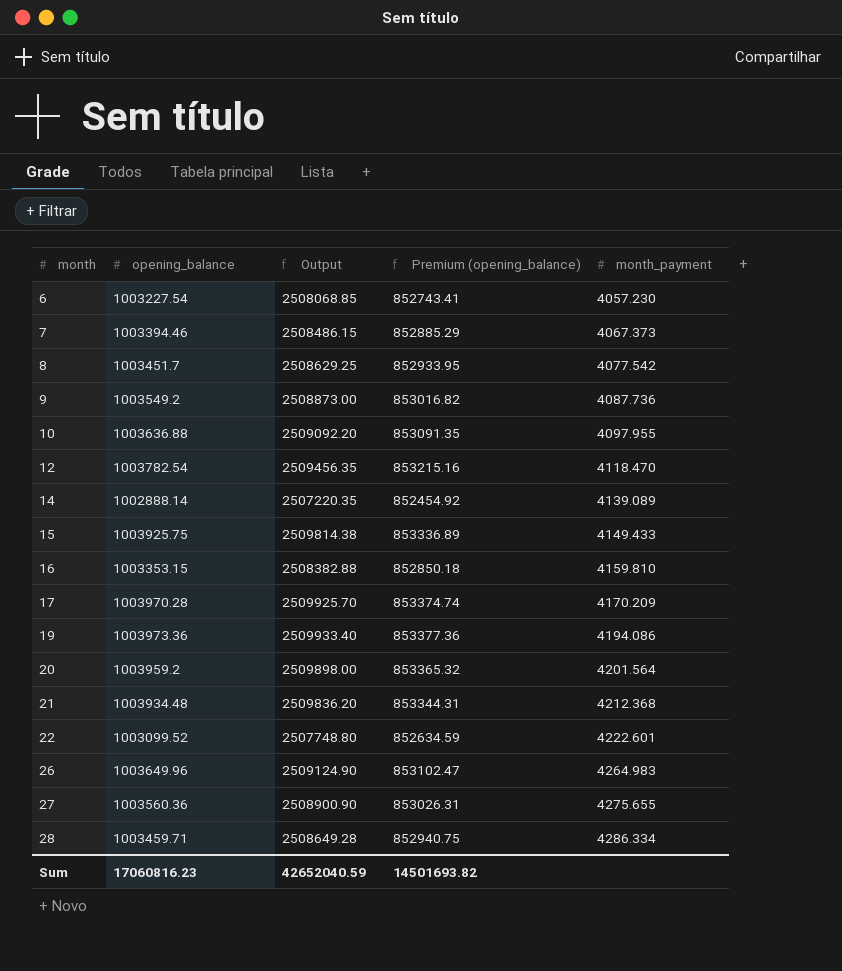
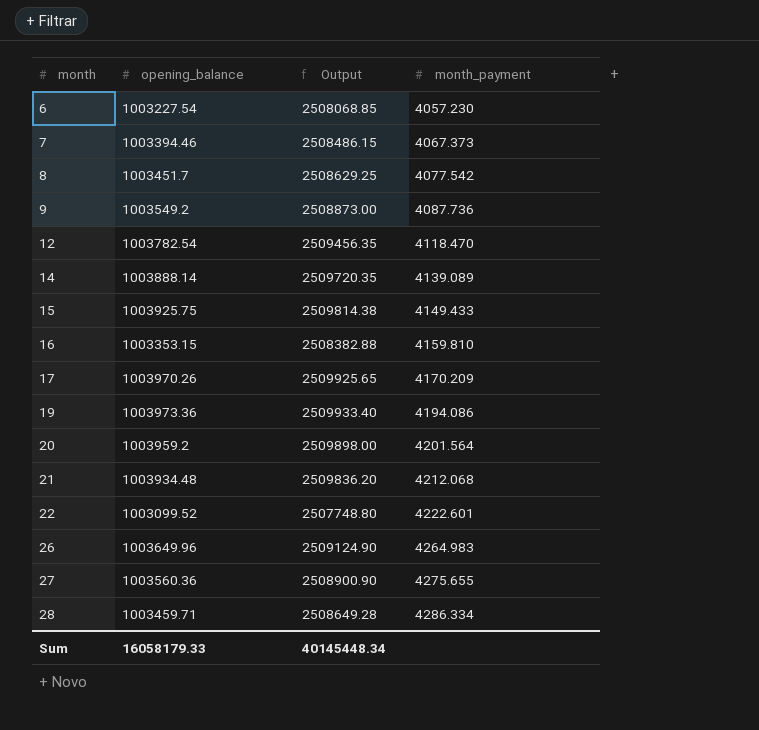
column Premium (opening_balance) | formula: [opening_balance] * 0.85 -> none
row 10: 1003636.88 | 2509092.20 | 853091.35 | 4097.955 -> none
14 | opening_balance: 1002888.14 -> 1003888.14
14 | Output: 2507220.35 -> 2509720.35
17 | opening_balance: 1003970.28 -> 1003970.26
17 | Output: 2509925.70 -> 2509925.65
21 | month_payment: 4212.368 -> 4212.068
Sum | opening_balance: 17060816.23 -> 16058179.33
Sum | Output: 42652040.59 -> 40145448.34

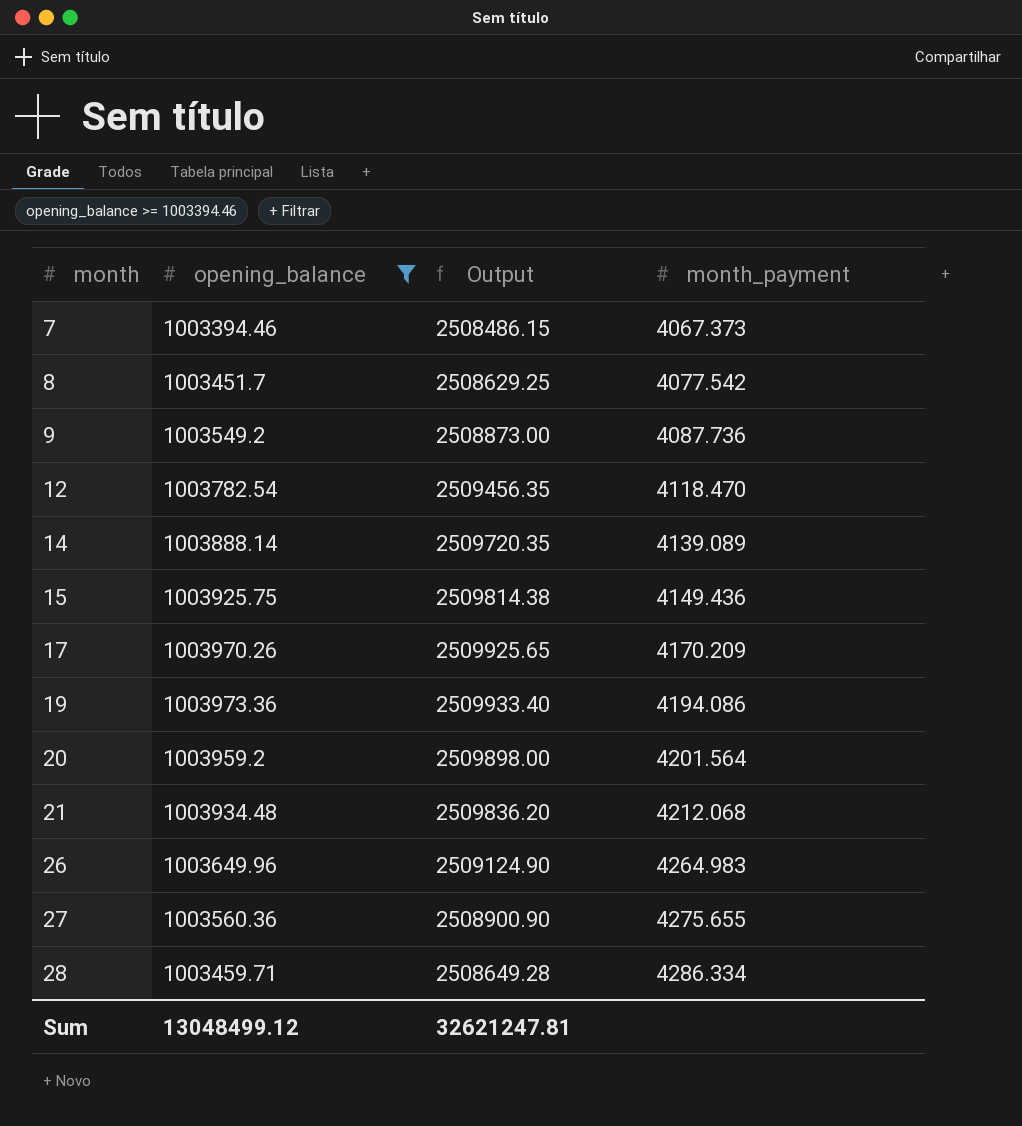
filter: none -> opening_balance >= 1003394.46
15 | month_payment: 4149.433 -> 4149.436
Sum | opening_balance: 16058179.33 -> 13048499.12
Sum | Output: 40145448.34 -> 32621247.81

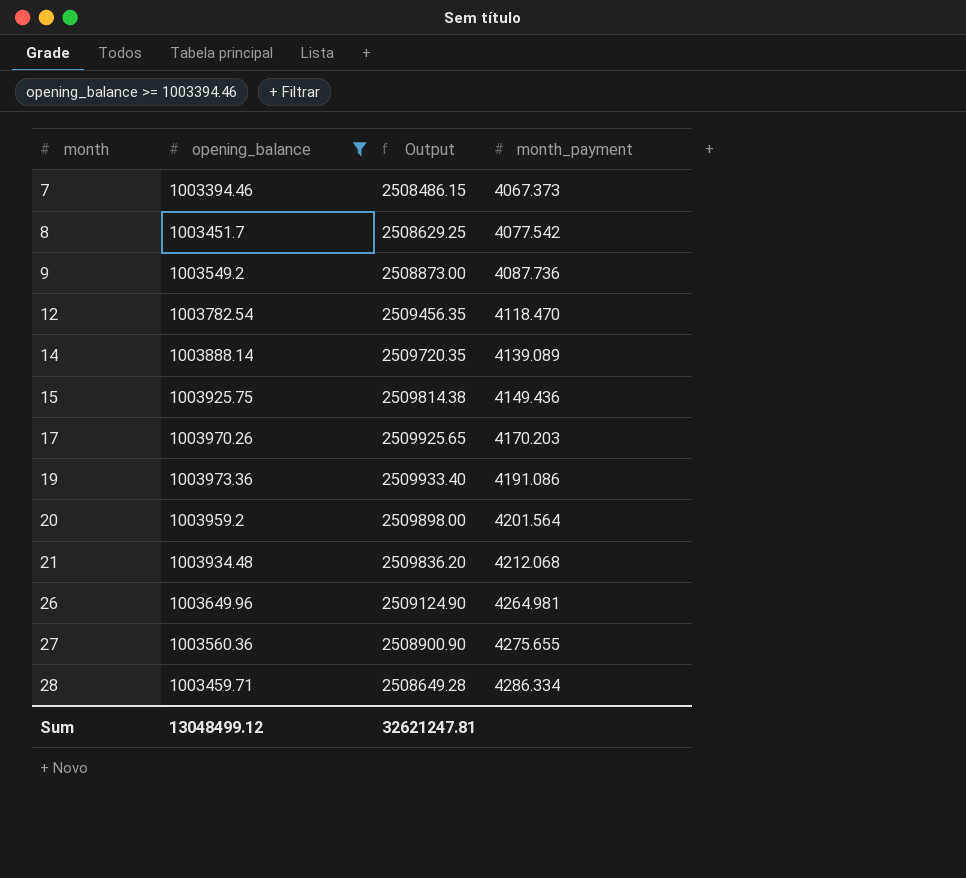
17 | month_payment: 4170.209 -> 4170.203
19 | month_payment: 4194.086 -> 4191.086
26 | month_payment: 4264.983 -> 4264.981

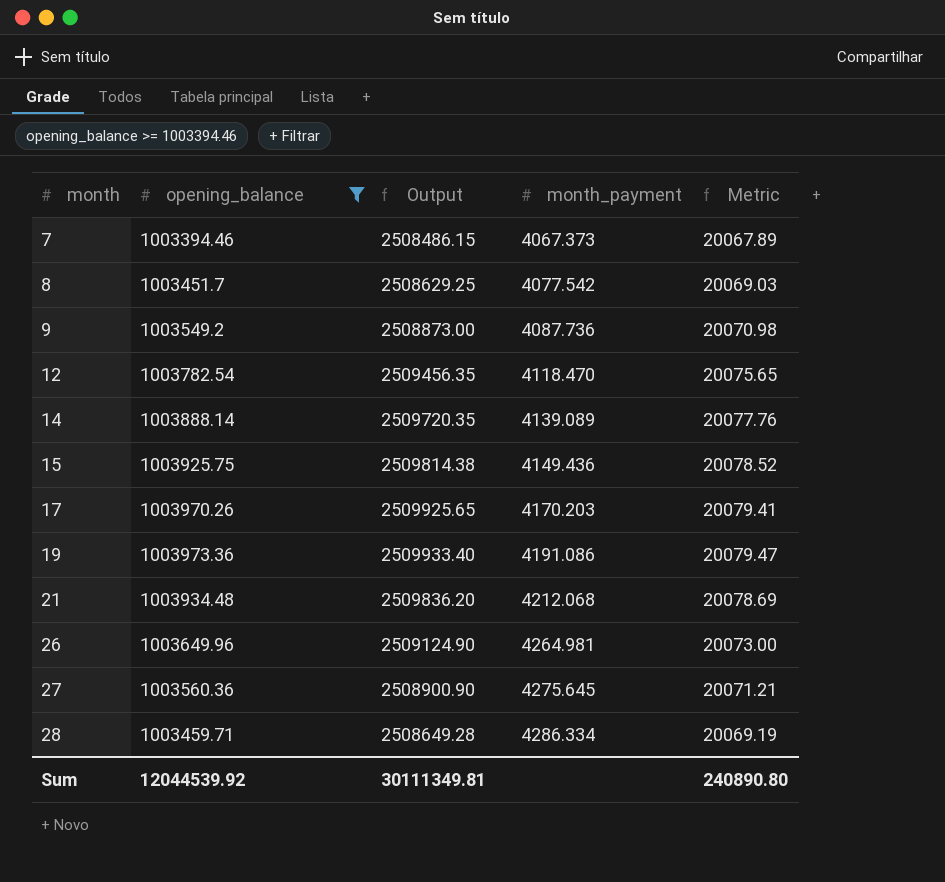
column Metric | formula: none -> [opening_balance] * 0.02
row 20: 1003959.2 | 2509898.00 | 4201.564 -> none
27 | month_payment: 4275.655 -> 4275.645
Sum | opening_balance: 13048499.12 -> 12044539.92
Sum | Output: 32621247.81 -> 30111349.81

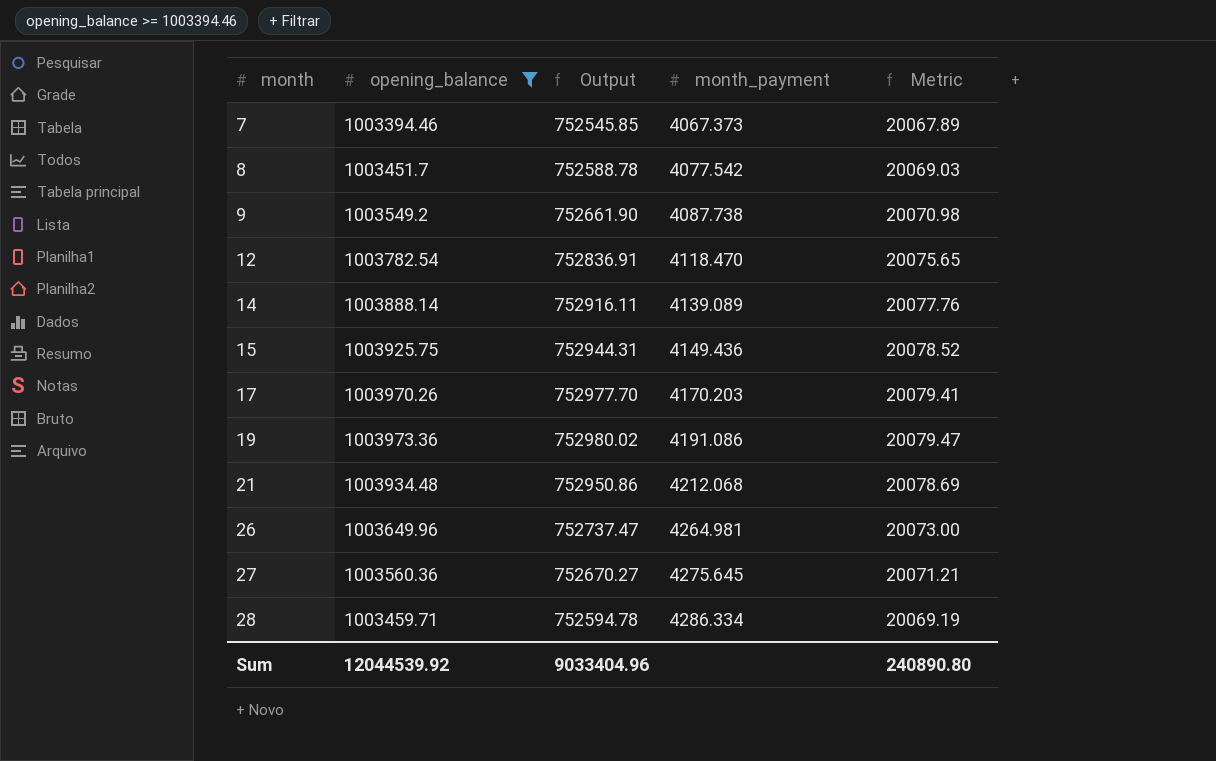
column Output | formula: [opening_balance] * 2.5 -> [opening_balance] * 0.75
9 | month_payment: 4087.736 -> 4087.738
Sum | Output: 30111349.81 -> 9033404.96

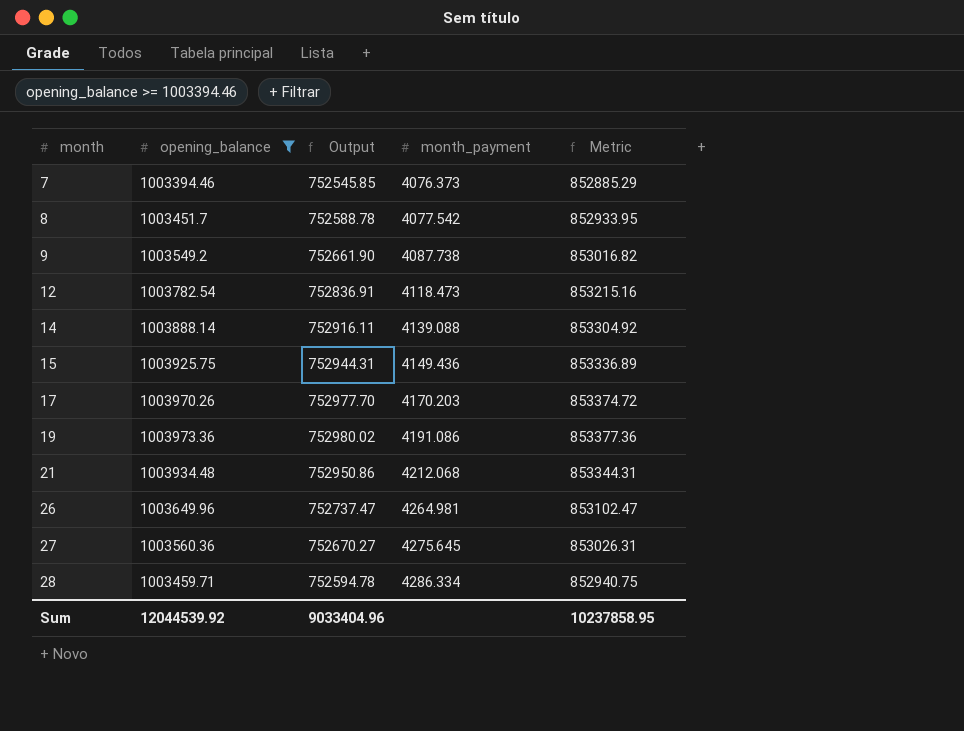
column Metric | formula: [opening_balance] * 0.02 -> [opening_balance] * 0.85
7 | month_payment: 4067.373 -> 4076.373
12 | month_payment: 4118.470 -> 4118.473
14 | month_payment: 4139.089 -> 4139.088
Sum | Metric: 240890.80 -> 10237858.95

